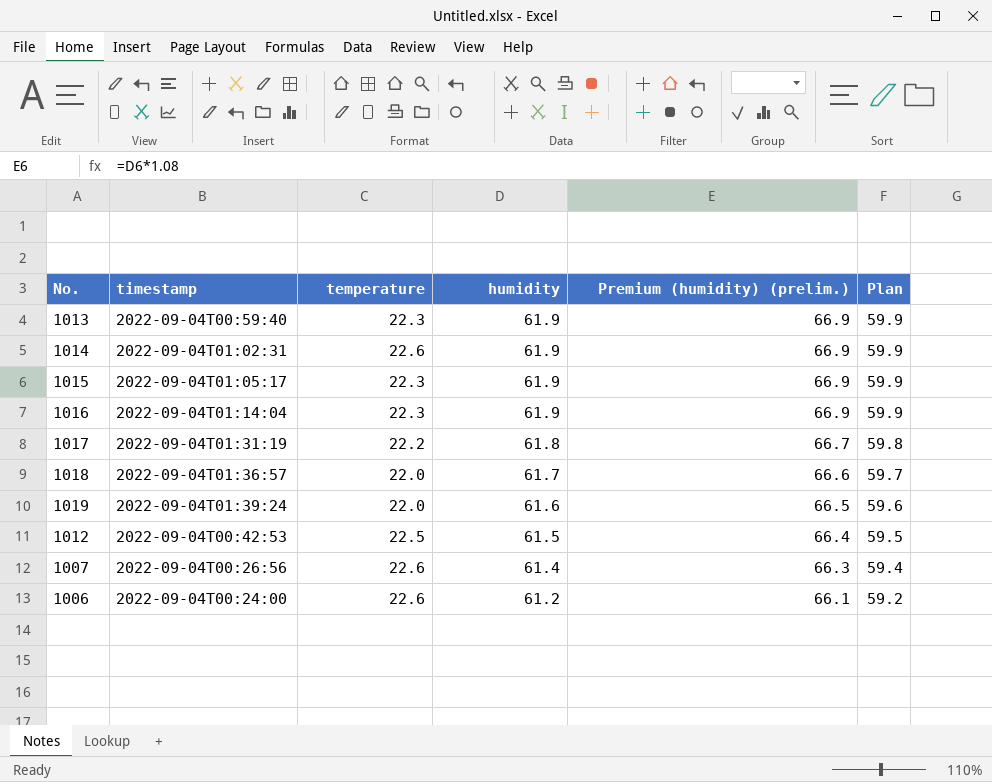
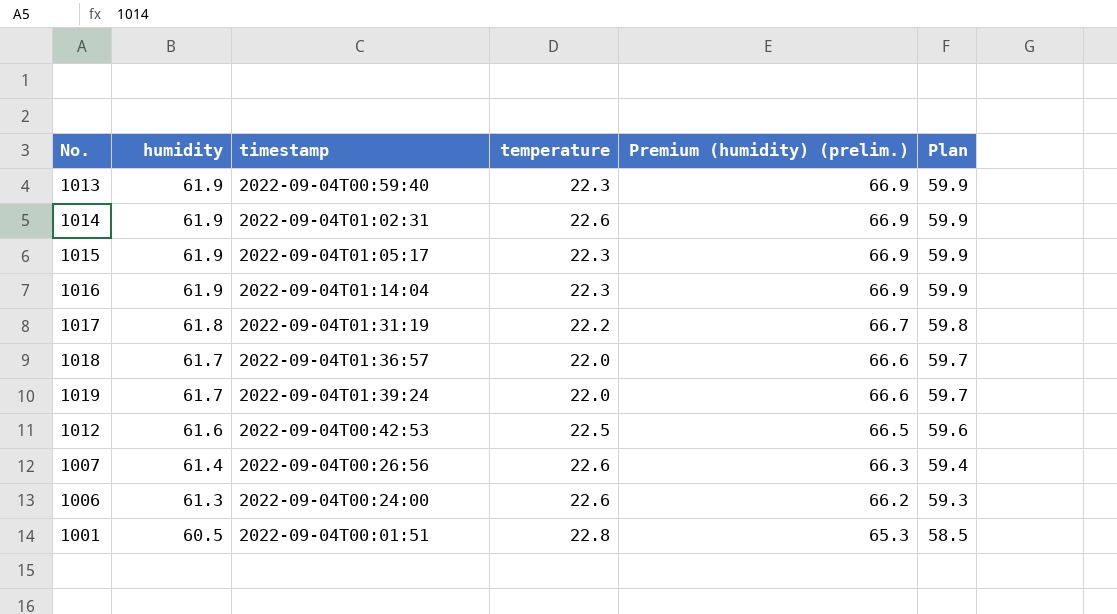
column humidity | position: 4 -> 2
1019 | humidity: 61.6 -> 61.7
1019 | Premium (humidity) (prelim.): 66.5 -> 66.6
1019 | Plan: 59.6 -> 59.7
1012 | humidity: 61.5 -> 61.6
1012 | Premium (humidity) (prelim.): 66.4 -> 66.5
1012 | Plan: 59.5 -> 59.6
1006 | humidity: 61.2 -> 61.3
1006 | Premium (humidity) (prelim.): 66.1 -> 66.2
1006 | Plan: 59.2 -> 59.3
row 1001: none -> 60.5 | 2022-09-04T00:01:51 | 22.8 | 65.3 | 58.5

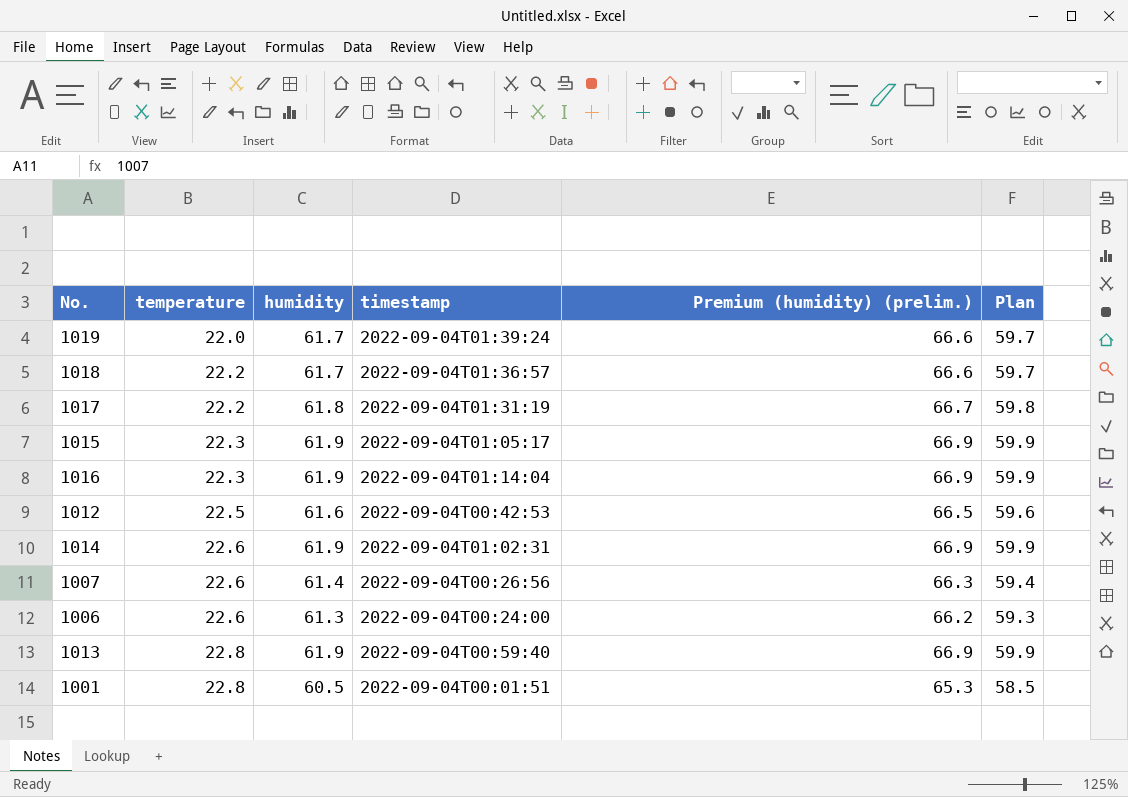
row order: humidity descending -> temperature ascending
column temperature | position: 4 -> 2
1018 | temperature: 22.0 -> 22.2
1013 | temperature: 22.3 -> 22.8

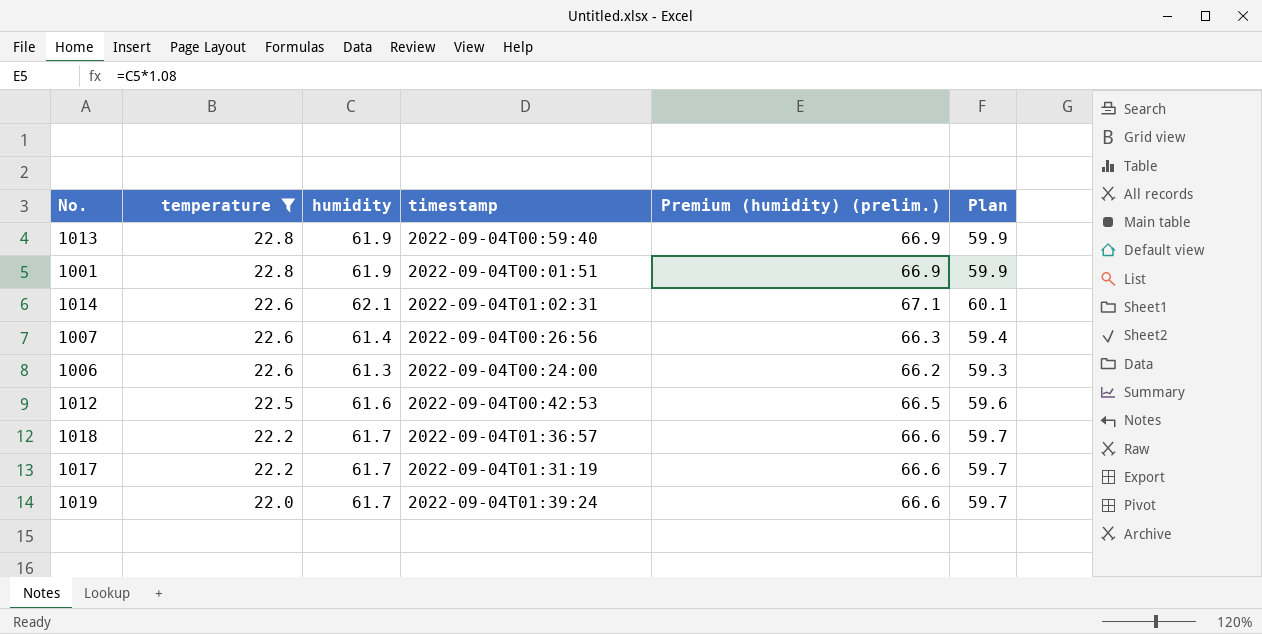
filter: none -> temperature != 22.3
row order: temperature ascending -> temperature descending
1001 | humidity: 60.5 -> 61.9
1001 | Premium (humidity) (prelim.): 65.3 -> 66.9
1001 | Plan: 58.5 -> 59.9
1014 | humidity: 61.9 -> 62.1
1014 | Premium (humidity) (prelim.): 66.9 -> 67.1
1014 | Plan: 59.9 -> 60.1
1017 | humidity: 61.8 -> 61.7
1017 | Premium (humidity) (prelim.): 66.7 -> 66.6
1017 | Plan: 59.8 -> 59.7

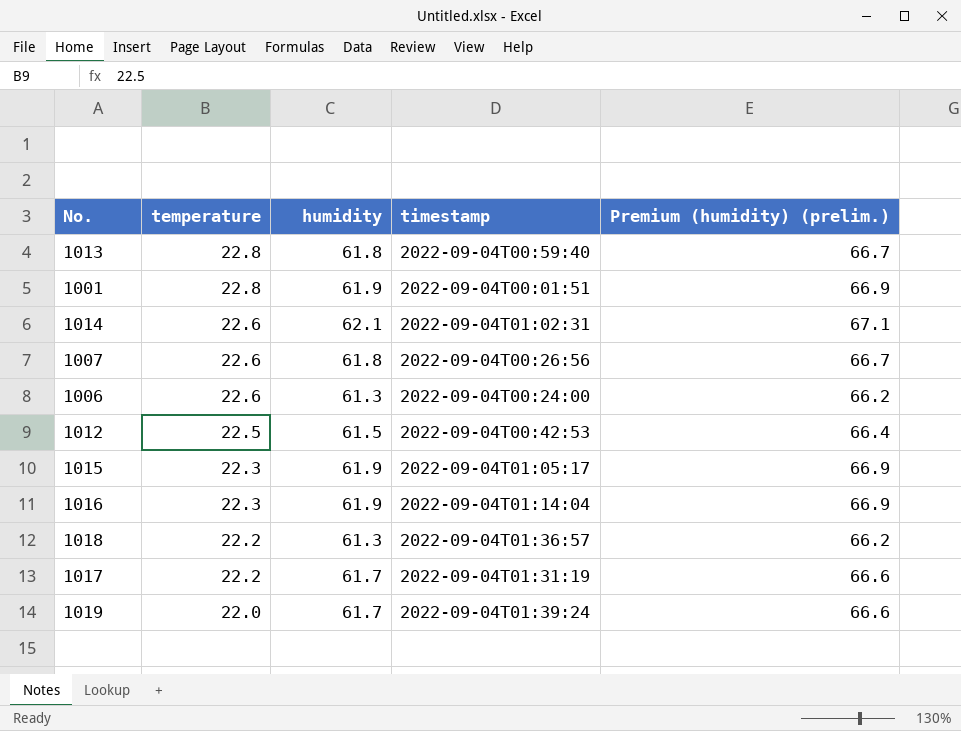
filter: temperature != 22.3 -> none
column Plan | formula: [humidity] - 2 -> none
1013 | humidity: 61.9 -> 61.8
1013 | Premium (humidity) (prelim.): 66.9 -> 66.7
1007 | humidity: 61.4 -> 61.8
1007 | Premium (humidity) (prelim.): 66.3 -> 66.7
1012 | humidity: 61.6 -> 61.5
1012 | Premium (humidity) (prelim.): 66.5 -> 66.4
1018 | humidity: 61.7 -> 61.3
1018 | Premium (humidity) (prelim.): 66.6 -> 66.2

